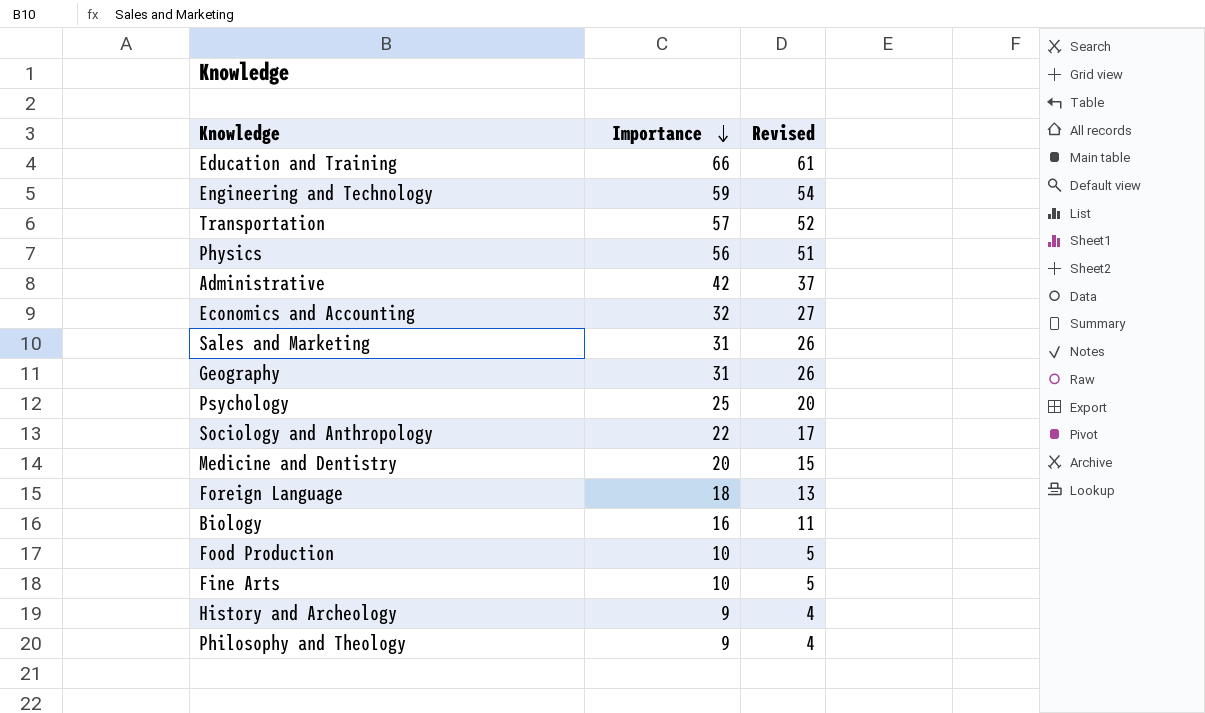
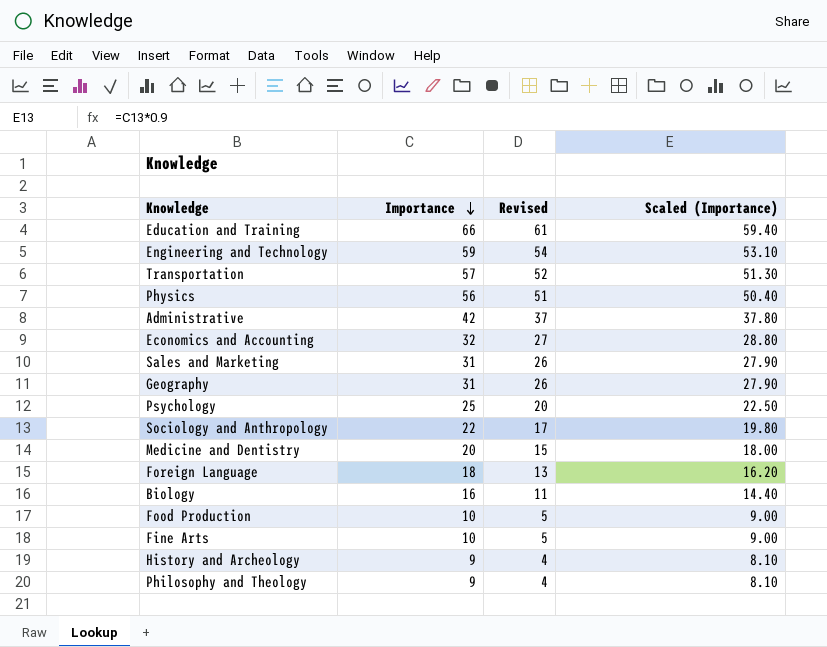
column Scaled (Importance) | formula: none -> [Importance] * 0.9

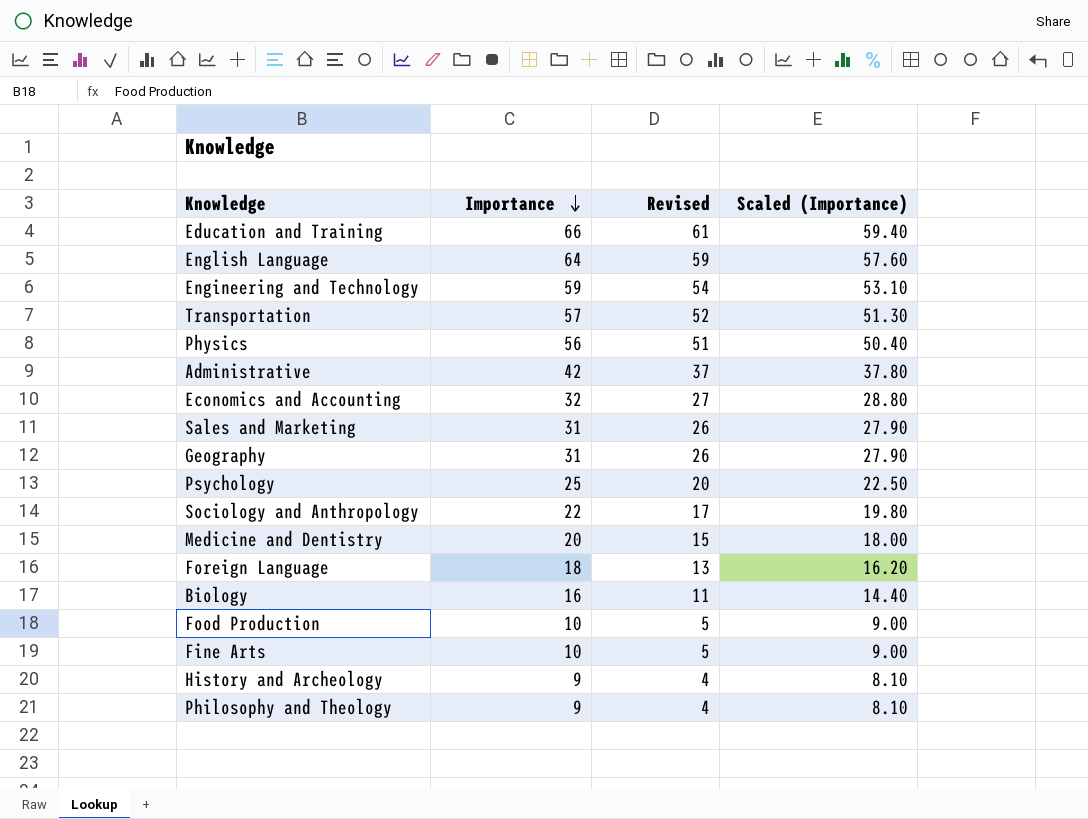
row English Language: none -> 64 | 59 | 57.60

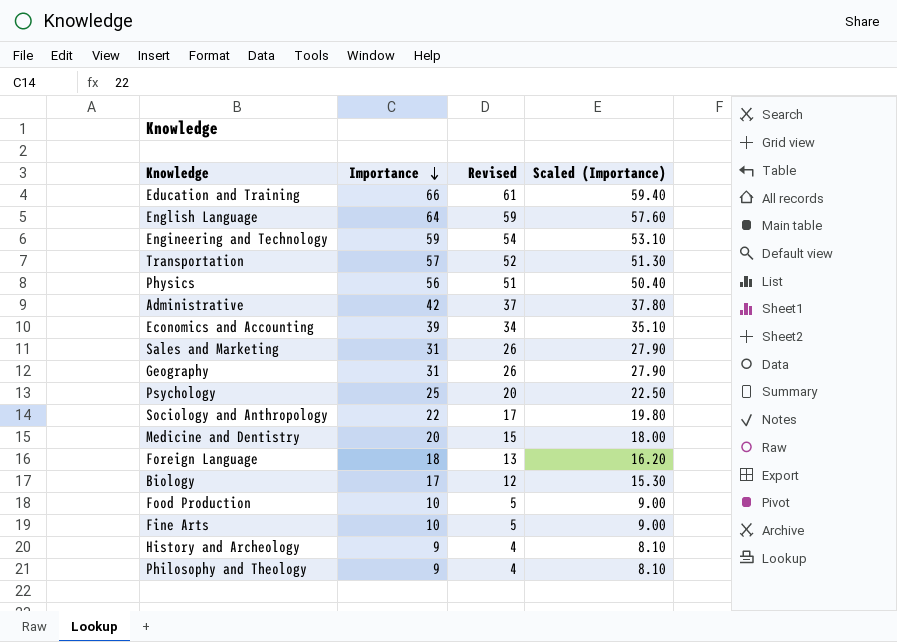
Economics and Accounting | Importance: 32 -> 39
Economics and Accounting | Revised: 27 -> 34
Economics and Accounting | Scaled (Importance): 28.80 -> 35.10
Biology | Importance: 16 -> 17
Biology | Revised: 11 -> 12
Biology | Scaled (Importance): 14.40 -> 15.30

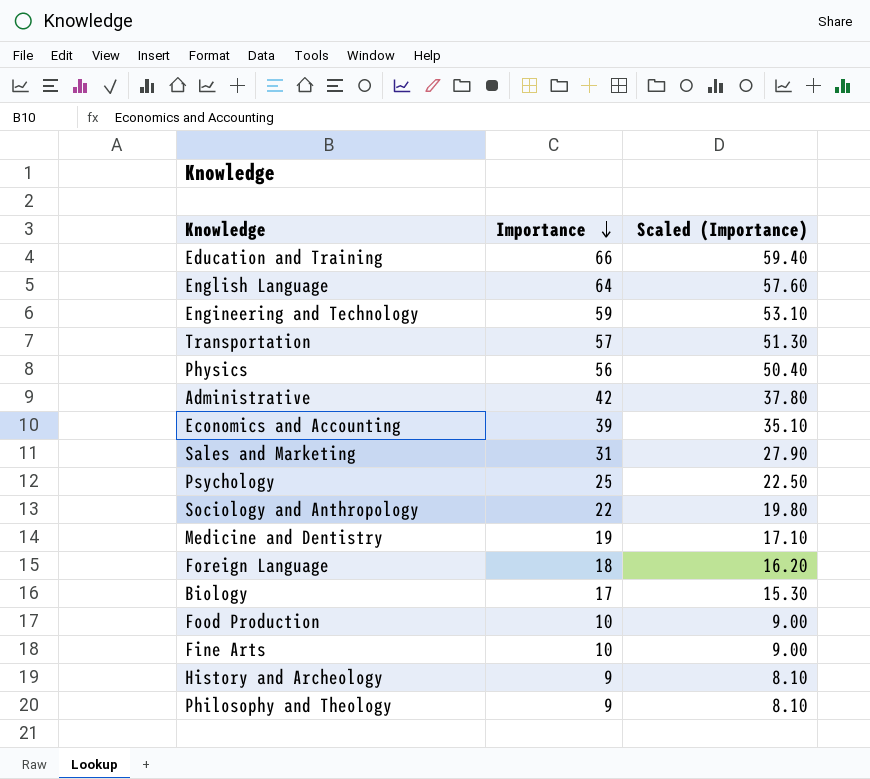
column Revised | formula: [Importance] - 5 -> none
row Geography: 31 | 26 | 27.90 -> none
Medicine and Dentistry | Importance: 20 -> 19
Medicine and Dentistry | Scaled (Importance): 18.00 -> 17.10

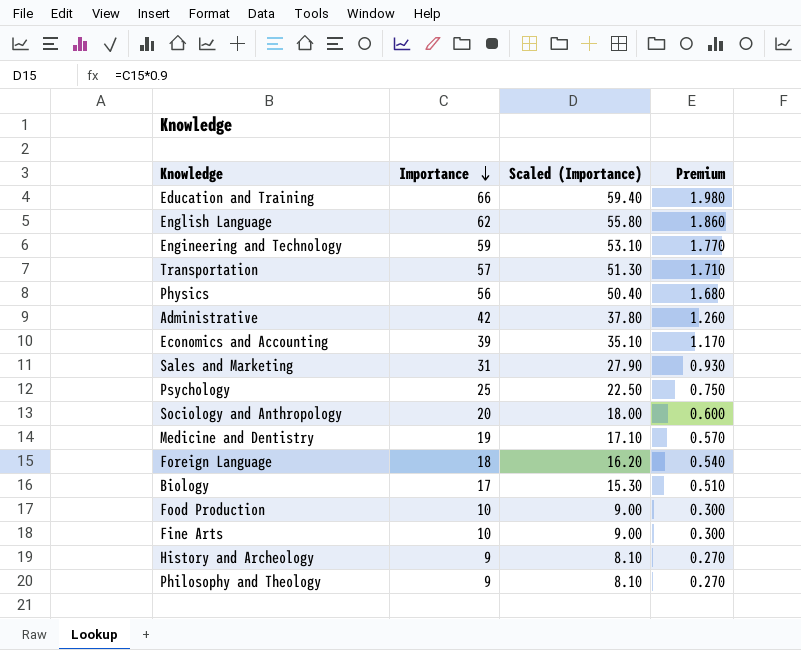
column Premium | formula: none -> [Importance] * 0.03
English Language | Importance: 64 -> 62
English Language | Scaled (Importance): 57.60 -> 55.80
Sociology and Anthropology | Importance: 22 -> 20
Sociology and Anthropology | Scaled (Importance): 19.80 -> 18.00

